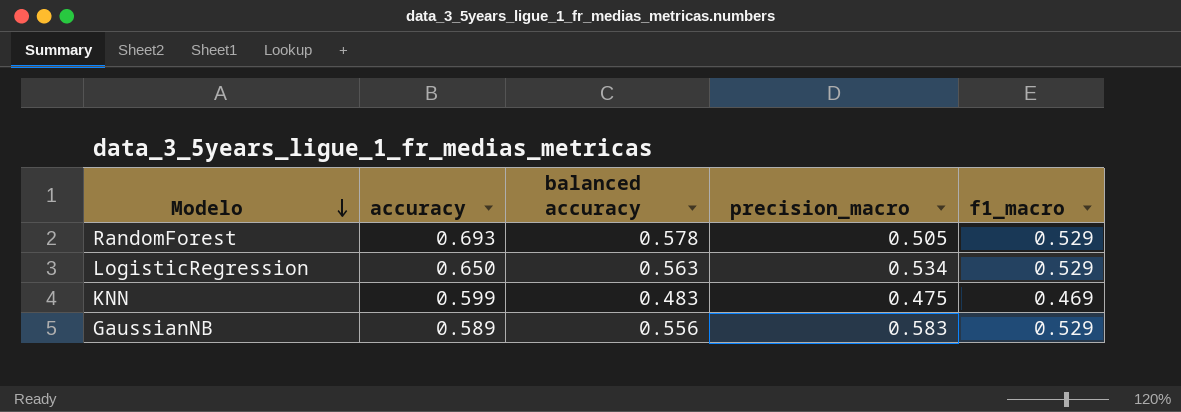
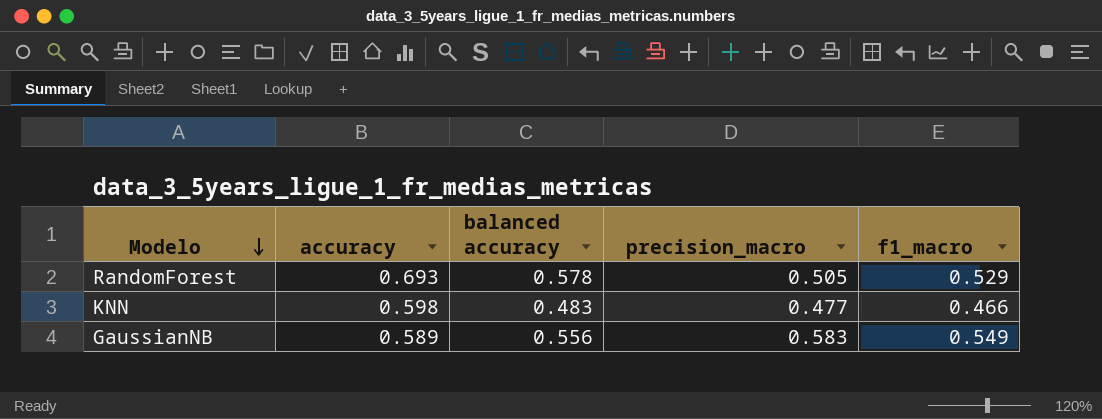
row LogisticRegression: 0.650 | 0.563 | 0.534 | 0.529 -> none
KNN | accuracy: 0.599 -> 0.598
KNN | precision_macro: 0.475 -> 0.477
KNN | f1_macro: 0.469 -> 0.466
GaussianNB | f1_macro: 0.529 -> 0.549

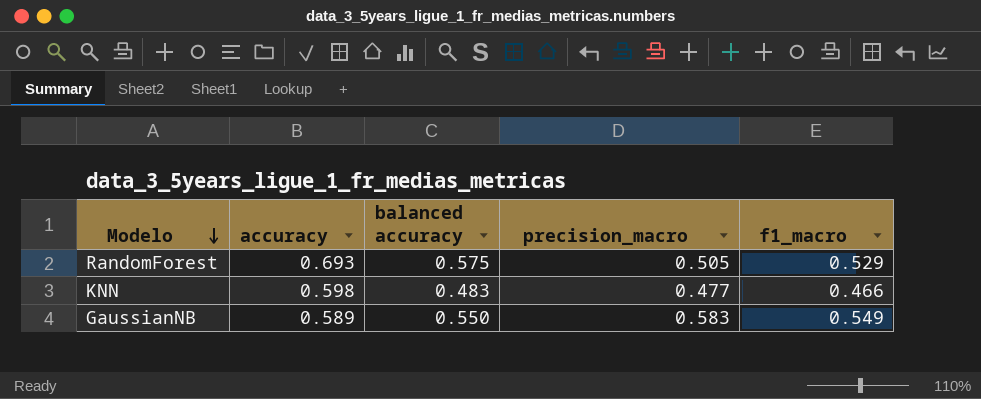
RandomForest | balanced accuracy: 0.578 -> 0.575
GaussianNB | balanced accuracy: 0.556 -> 0.550

